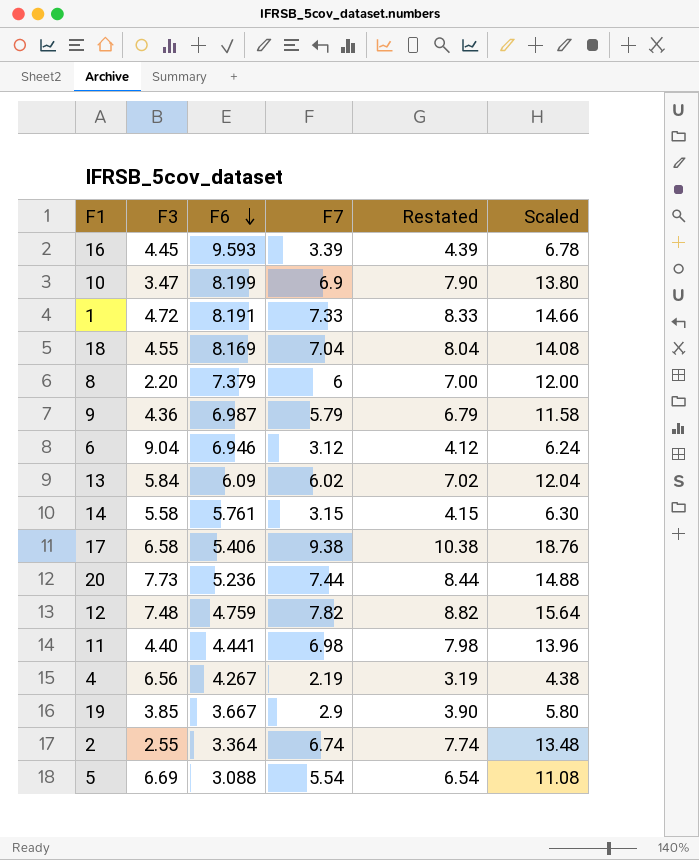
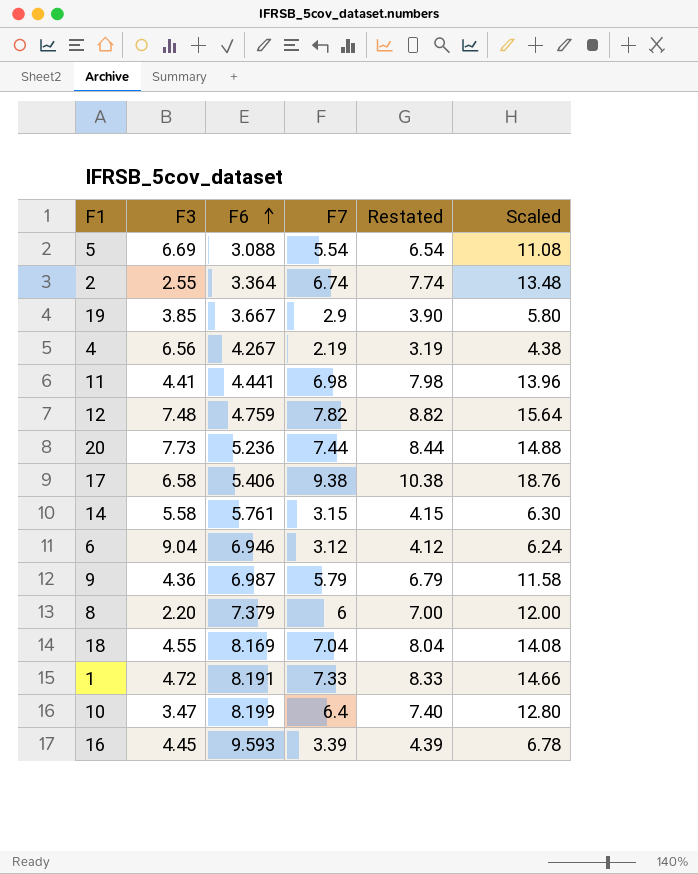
row order: F6 descending -> F6 ascending
row 13: 5.84 | 6.09 | 6.02 | 7.02 | 12.04 -> none
11 | F3: 4.40 -> 4.41
10 | F7: 6.9 -> 6.4
10 | Restated: 7.90 -> 7.40
10 | Scaled: 13.80 -> 12.80

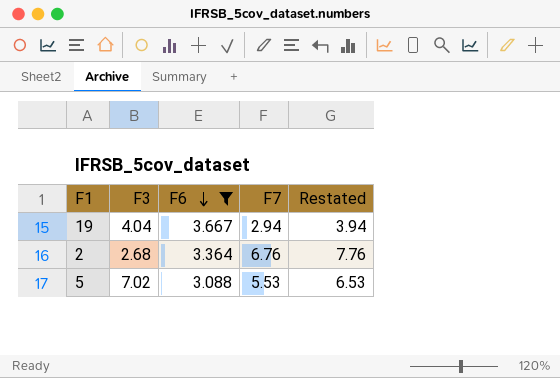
filter: none -> F6 <= 3.667
row order: F6 ascending -> F6 descending
column Scaled | formula: [F7] * 2 -> none
19 | F3: 3.85 -> 4.04
19 | F7: 2.9 -> 2.94
19 | Restated: 3.90 -> 3.94
2 | F3: 2.55 -> 2.68
2 | F7: 6.74 -> 6.76
2 | Restated: 7.74 -> 7.76
5 | F3: 6.69 -> 7.02
5 | F7: 5.54 -> 5.53
5 | Restated: 6.54 -> 6.53

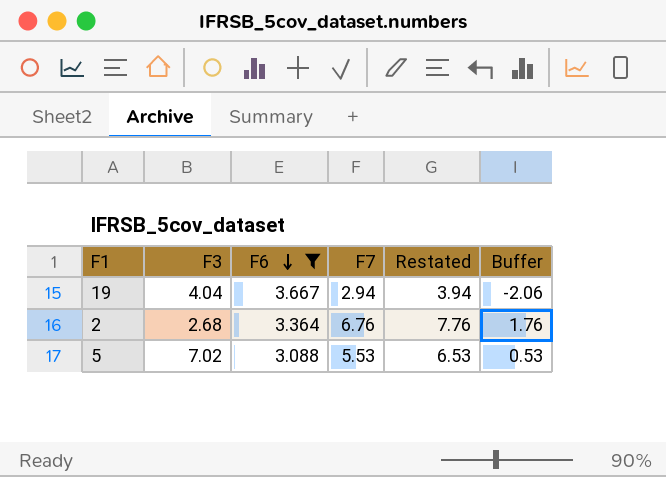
column Buffer | formula: none -> [F7] - 5

